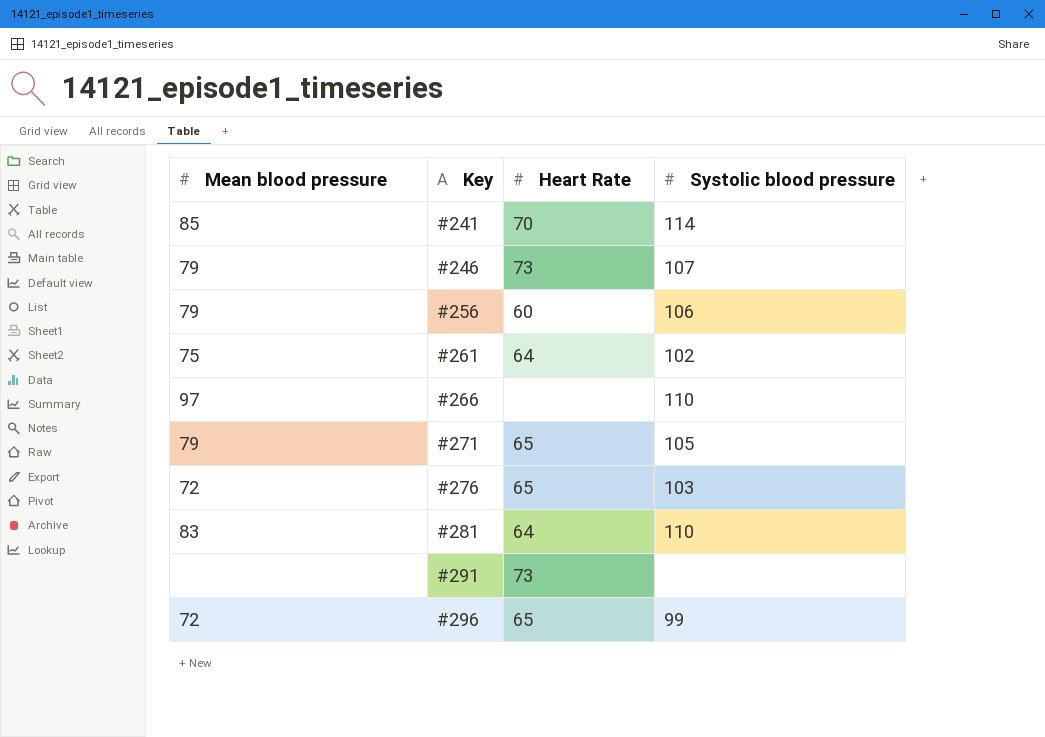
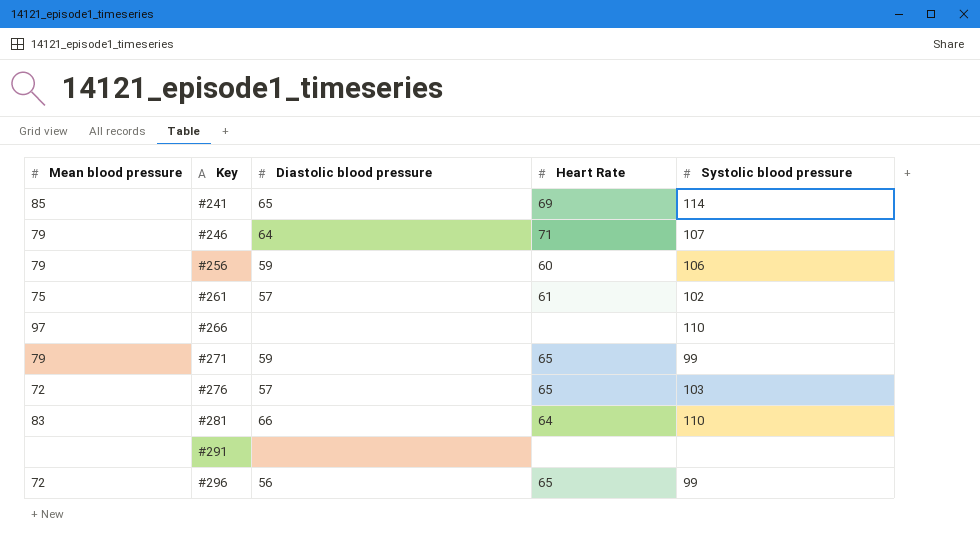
column Diastolic blood pressure | position: none -> 3
#241 | Heart Rate: 70 -> 69
#246 | Heart Rate: 73 -> 71
#261 | Heart Rate: 64 -> 61
#271 | Systolic blood pressure: 105 -> 99
#291 | Heart Rate: 73 -> none

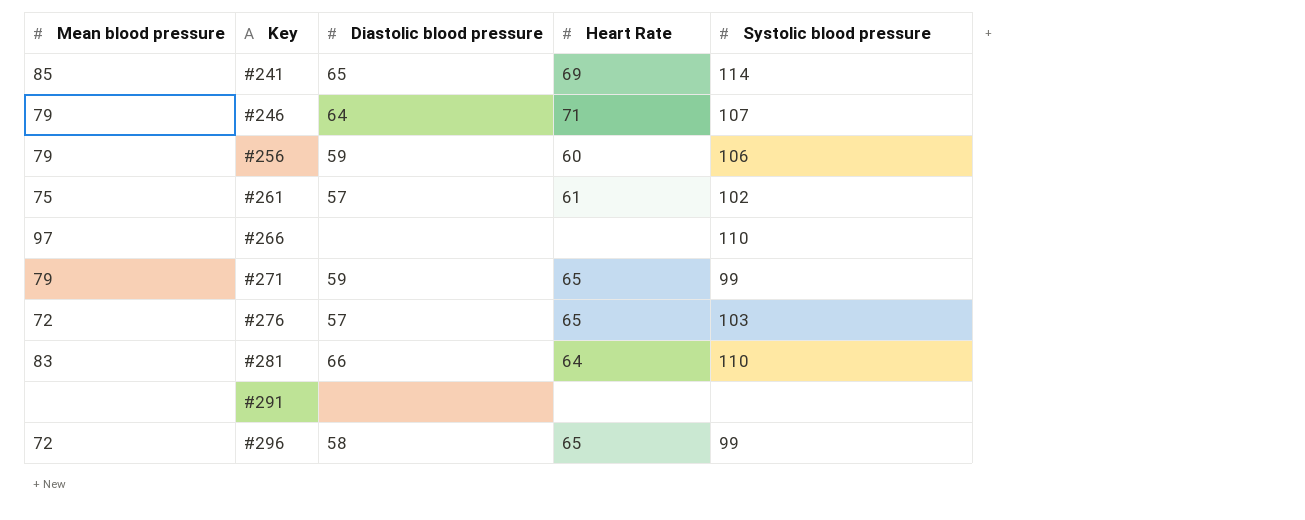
#296 | Diastolic blood pressure: 56 -> 58

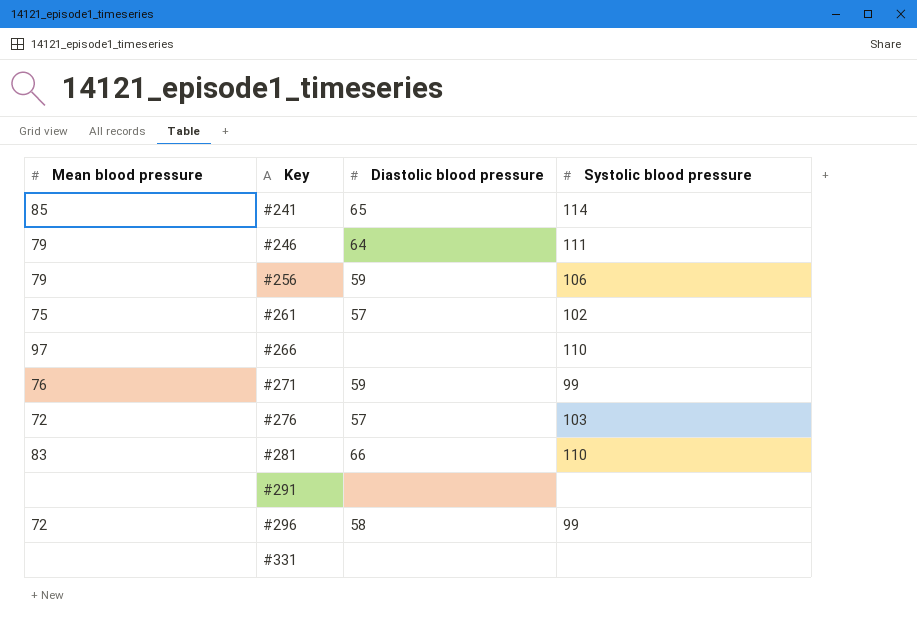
column Heart Rate | position: 4 -> none
#246 | Systolic blood pressure: 107 -> 111
#271 | Mean blood pressure: 79 -> 76
row #331: none -> none | none | none

